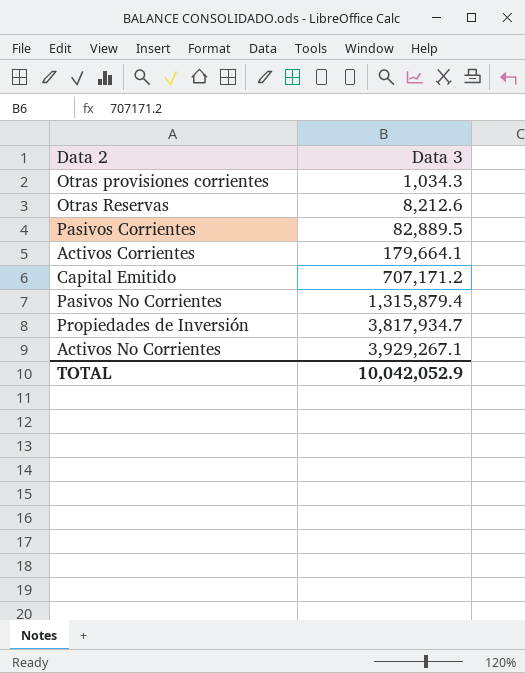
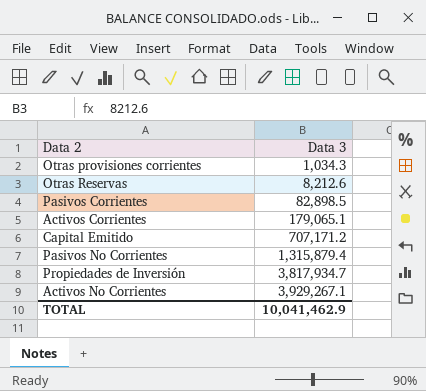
Pasivos Corrientes | Data 3: 82,889.5 -> 82,898.5
Activos Corrientes | Data 3: 179,664.1 -> 179,065.1
TOTAL | Data 3: 10,042,052.9 -> 10,041,462.9

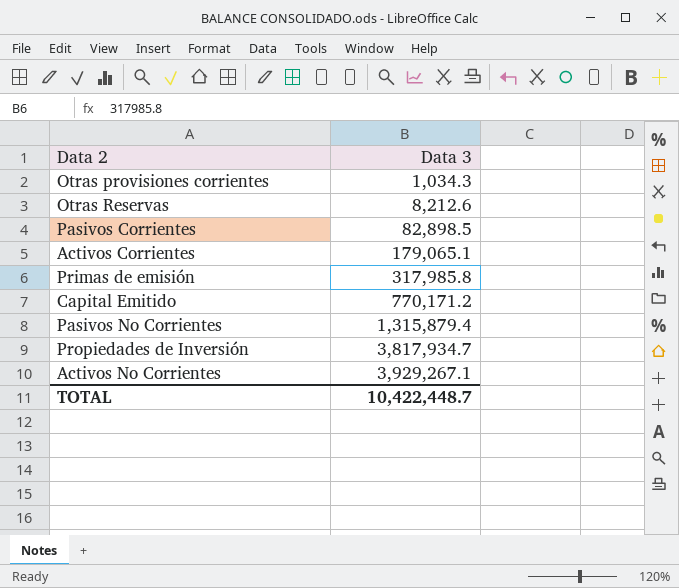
row Primas de emisión: none -> 317,985.8
Capital Emitido | Data 3: 707,171.2 -> 770,171.2
TOTAL | Data 3: 10,041,462.9 -> 10,422,448.7

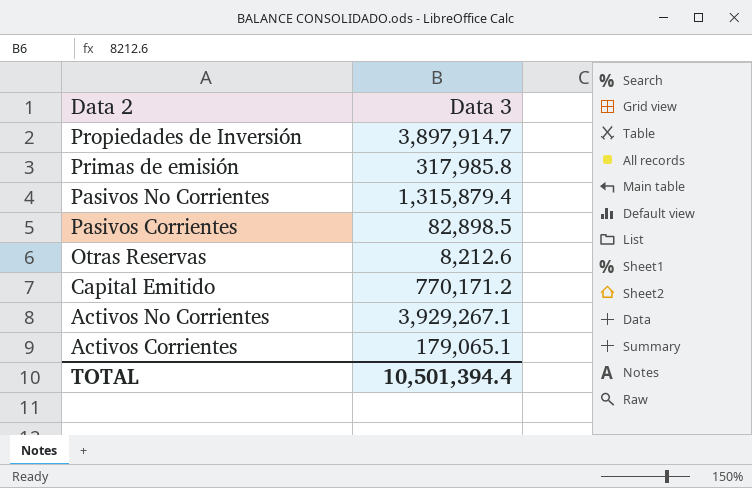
row order: Data 3 ascending -> Data 2 descending
row Otras provisiones corrientes: 1,034.3 -> none
Propiedades de Inversión | Data 3: 3,817,934.7 -> 3,897,914.7
TOTAL | Data 3: 10,422,448.7 -> 10,501,394.4

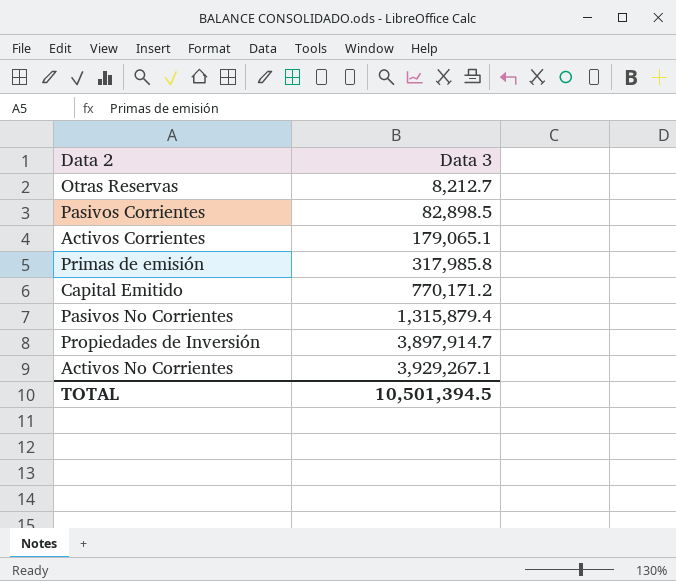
row order: Data 2 descending -> Data 3 ascending
Otras Reservas | Data 3: 8,212.6 -> 8,212.7
TOTAL | Data 3: 10,501,394.4 -> 10,501,394.5

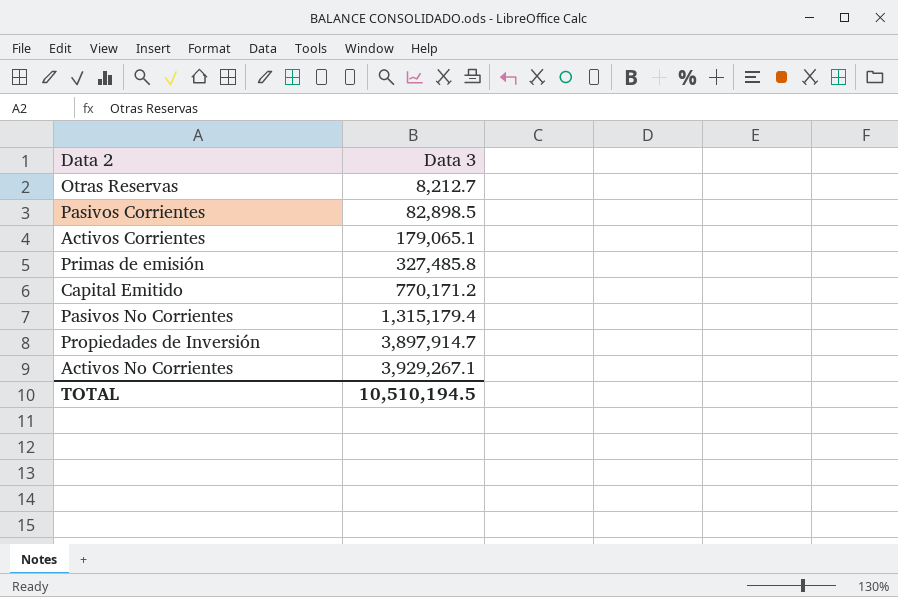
Primas de emisión | Data 3: 317,985.8 -> 327,485.8
Pasivos No Corrientes | Data 3: 1,315,879.4 -> 1,315,179.4
TOTAL | Data 3: 10,501,394.5 -> 10,510,194.5

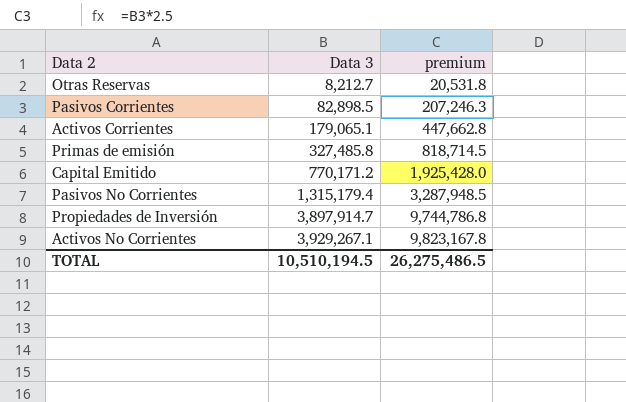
column premium | formula: none -> [Data 3] * 2.5

